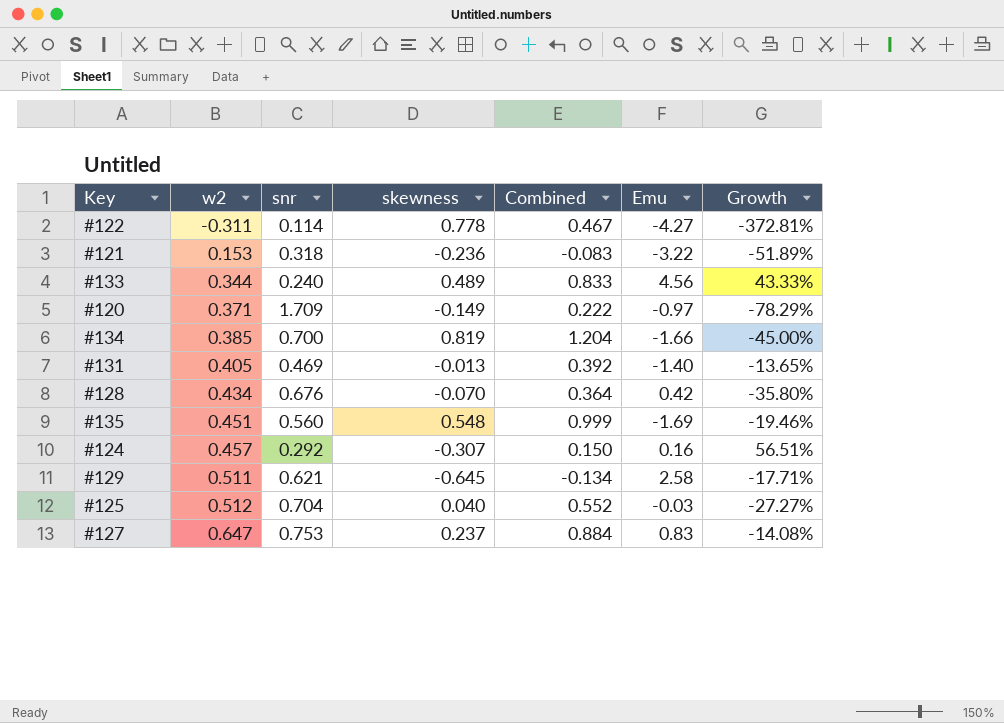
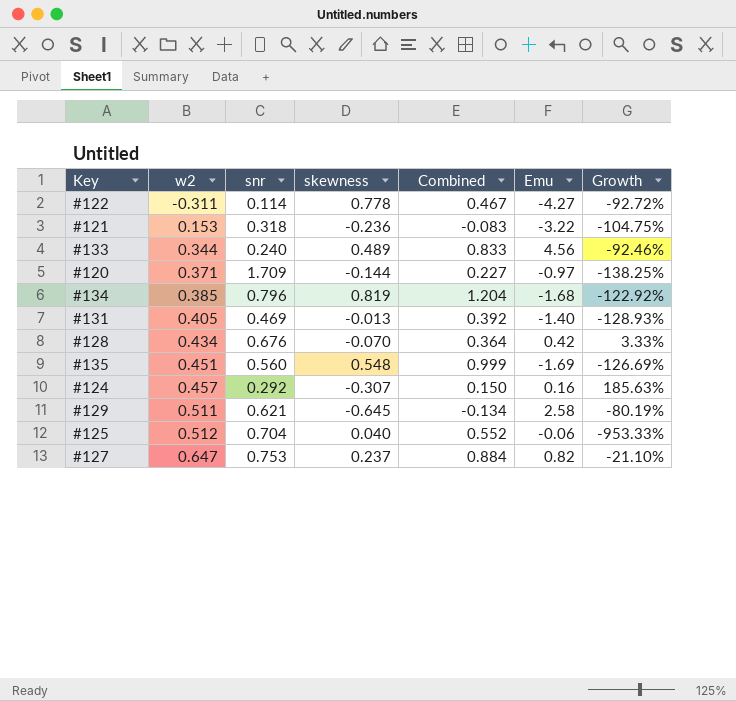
column Growth | formula: ([w2] - [snr]) / [snr] -> ([w2] - [Emu]) / [Emu]
#120 | skewness: -0.149 -> -0.144
#120 | Combined: 0.222 -> 0.227
#134 | snr: 0.700 -> 0.796
#134 | Emu: -1.66 -> -1.68
#125 | Emu: -0.03 -> -0.06
#127 | Emu: 0.83 -> 0.82

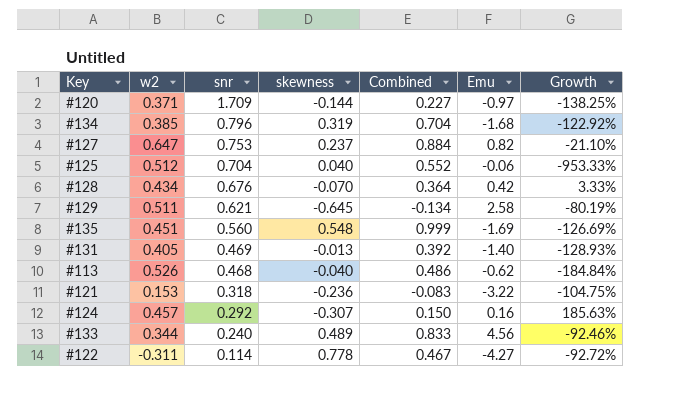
row order: w2 ascending -> snr descending
#134 | skewness: 0.819 -> 0.319
#134 | Combined: 1.204 -> 0.704
row #113: none -> 0.526 | 0.468 | -0.040 | 0.486 | -0.62 | -184.84%

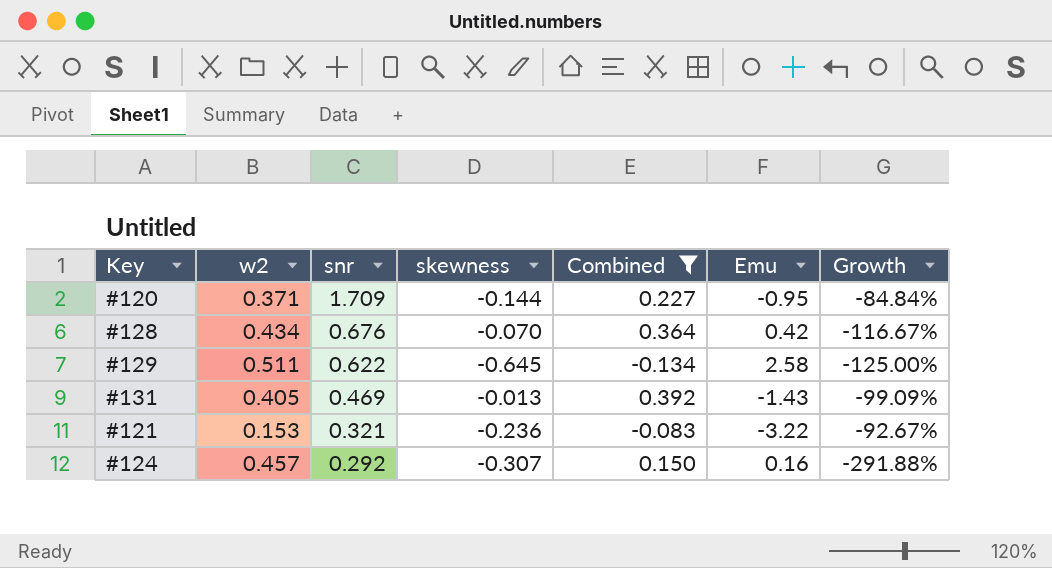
filter: none -> Combined <= 0.392
column Growth | formula: ([w2] - [Emu]) / [Emu] -> ([skewness] - [Emu]) / [Emu]
#120 | Emu: -0.97 -> -0.95
#129 | snr: 0.621 -> 0.622
#131 | Emu: -1.40 -> -1.43
#121 | snr: 0.318 -> 0.321

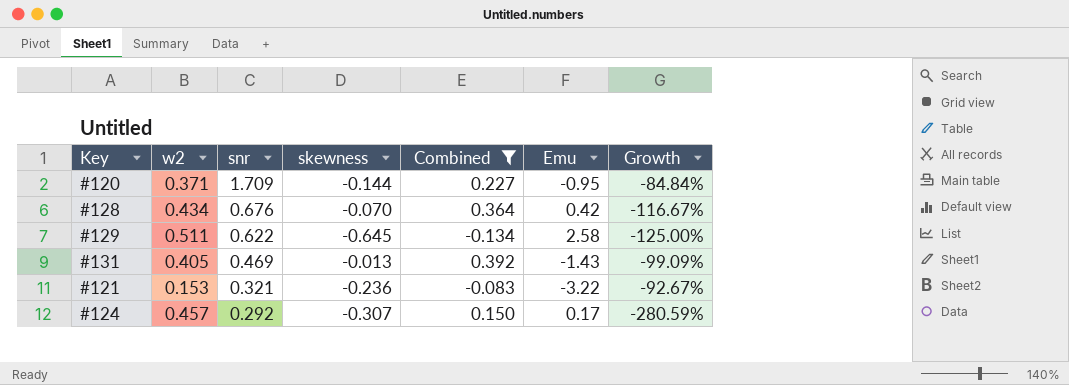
#124 | Emu: 0.16 -> 0.17
#124 | Growth: -291.88% -> -280.59%

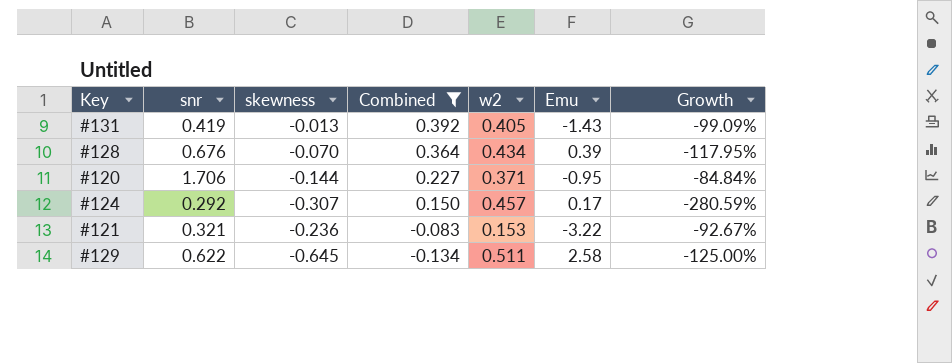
row order: snr descending -> Combined descending
column w2 | position: 2 -> 5
#131 | snr: 0.469 -> 0.419
#128 | Emu: 0.42 -> 0.39
#128 | Growth: -116.67% -> -117.95%
#120 | snr: 1.709 -> 1.706

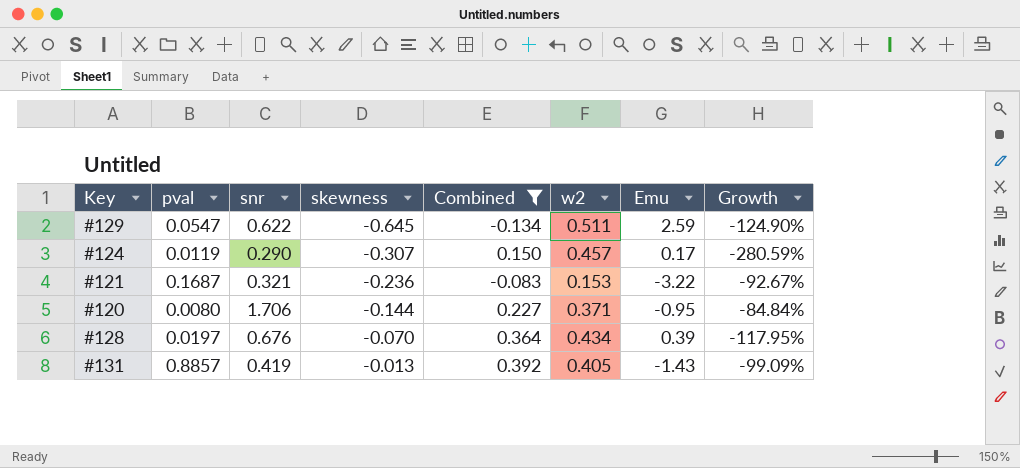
row order: Combined descending -> skewness ascending
column pval | position: none -> 2
#129 | Emu: 2.58 -> 2.59
#129 | Growth: -125.00% -> -124.90%
#124 | snr: 0.292 -> 0.290

